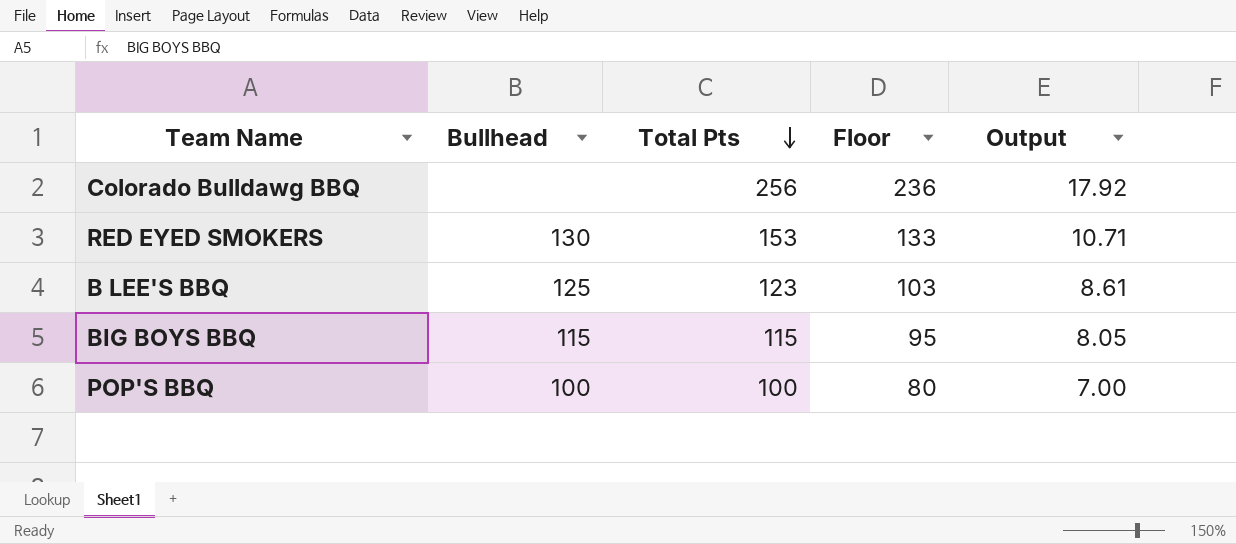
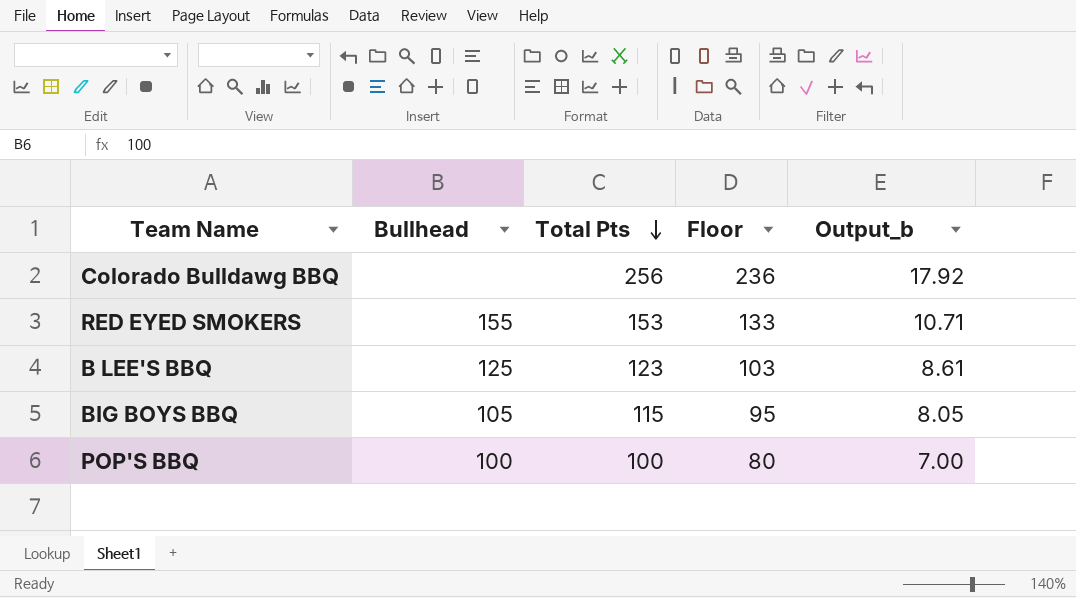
column name: Output -> Output_b
RED EYED SMOKERS | Bullhead: 130 -> 155
BIG BOYS BBQ | Bullhead: 115 -> 105

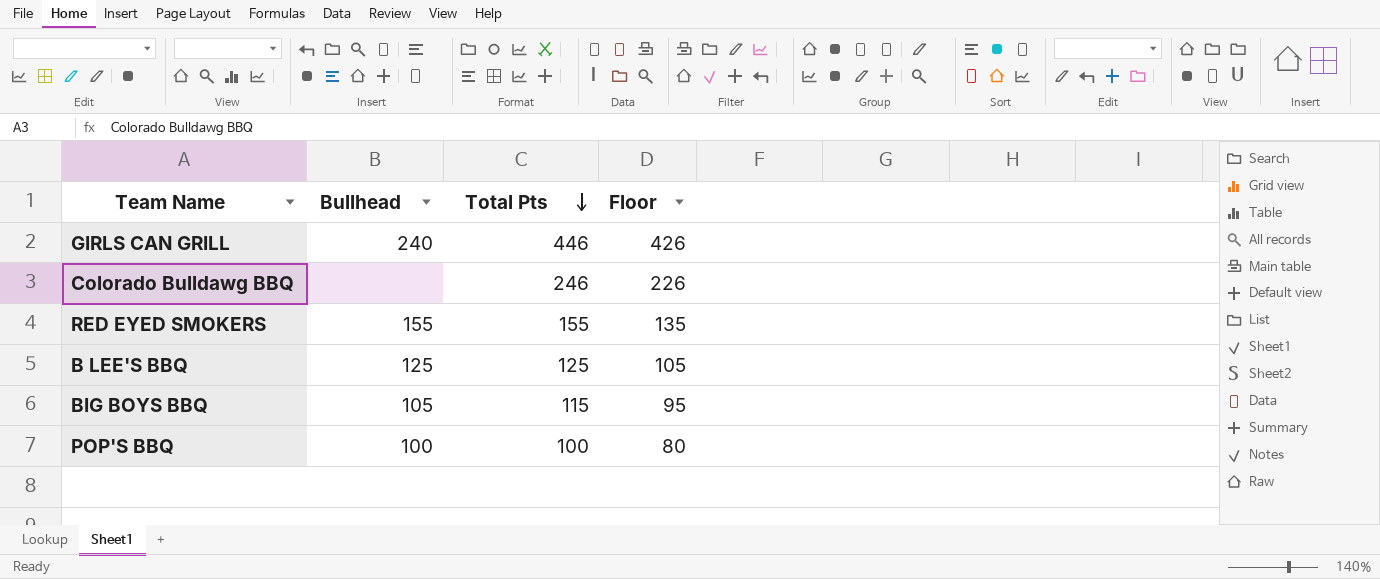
column Output_b | formula: [Total Pts] * 0.07 -> none
row GIRLS CAN GRILL: none -> 240 | 446 | 426
Colorado Bulldawg BBQ | Total Pts: 256 -> 246
Colorado Bulldawg BBQ | Floor: 236 -> 226
RED EYED SMOKERS | Total Pts: 153 -> 155
RED EYED SMOKERS | Floor: 133 -> 135
B LEE'S BBQ | Total Pts: 123 -> 125
B LEE'S BBQ | Floor: 103 -> 105

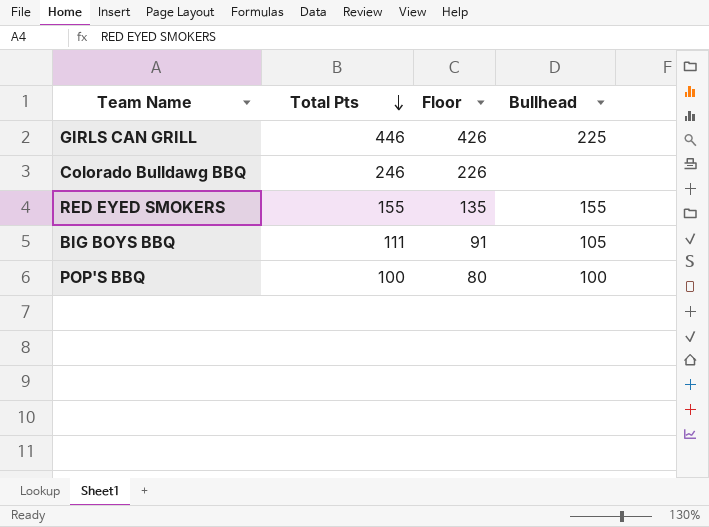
column Bullhead | position: 2 -> 4
row B LEE'S BBQ: 125 | 125 | 105 -> none
GIRLS CAN GRILL | Bullhead: 240 -> 225
BIG BOYS BBQ | Total Pts: 115 -> 111
BIG BOYS BBQ | Floor: 95 -> 91

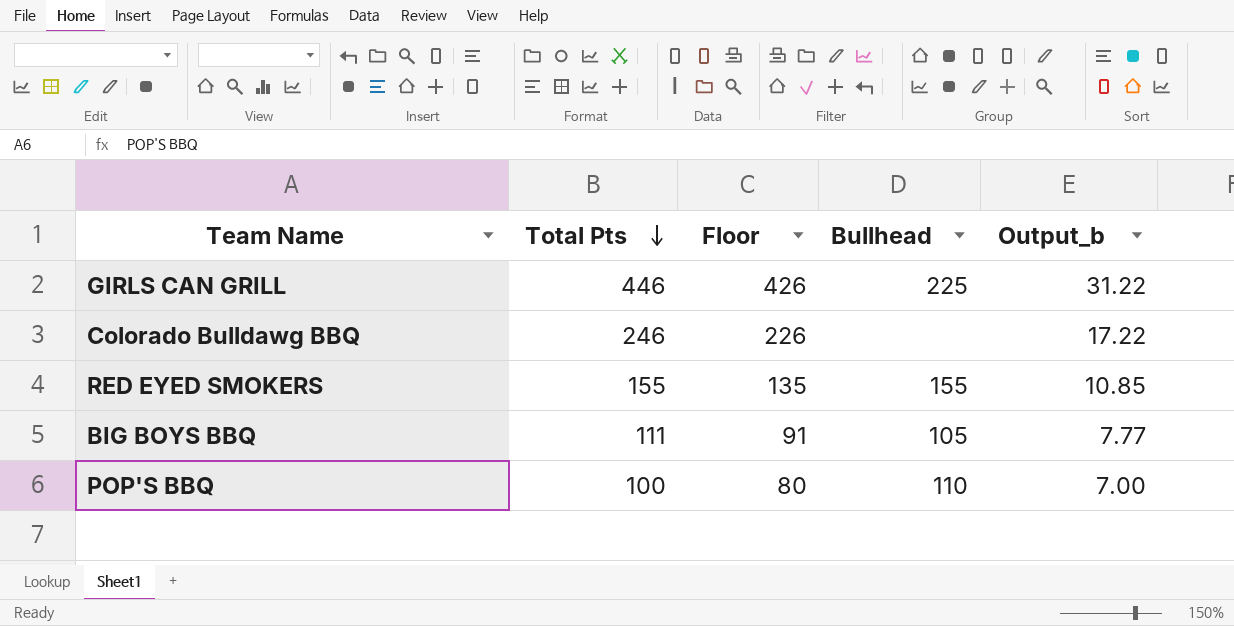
column Output_b | formula: none -> [Total Pts] * 0.07
POP'S BBQ | Bullhead: 100 -> 110

